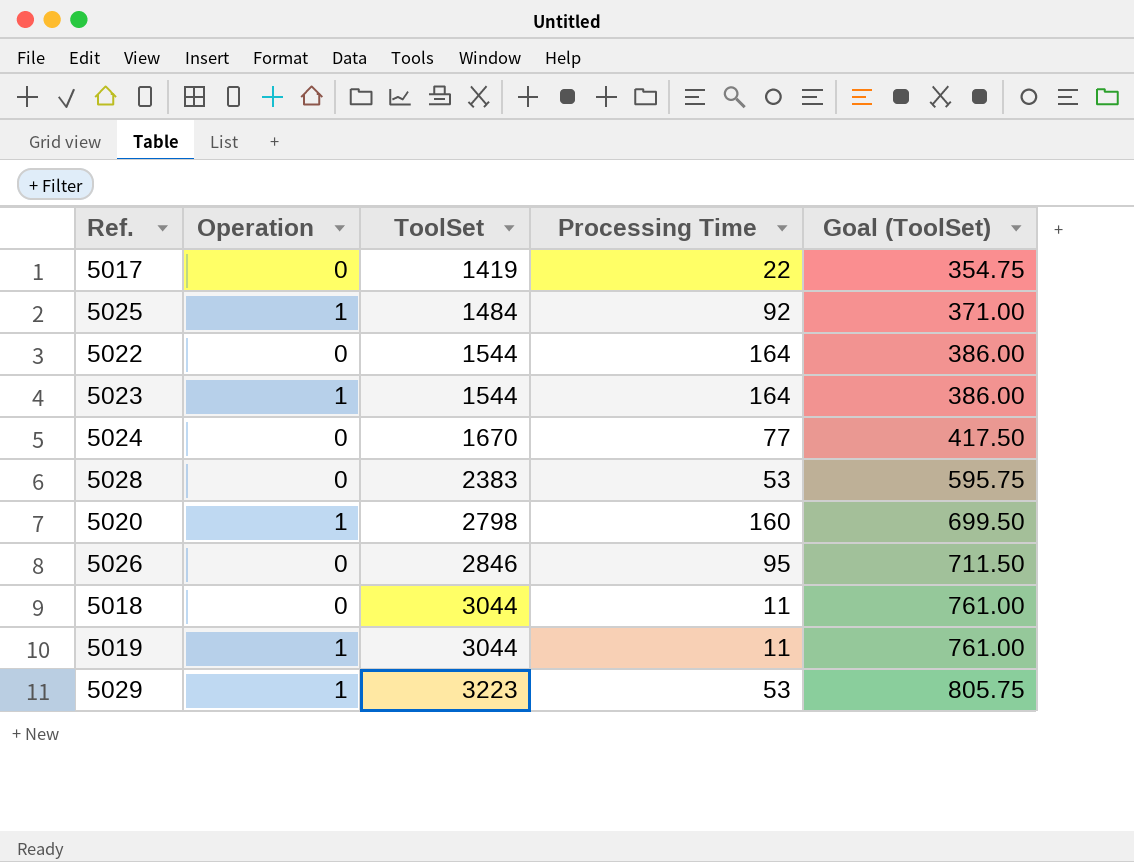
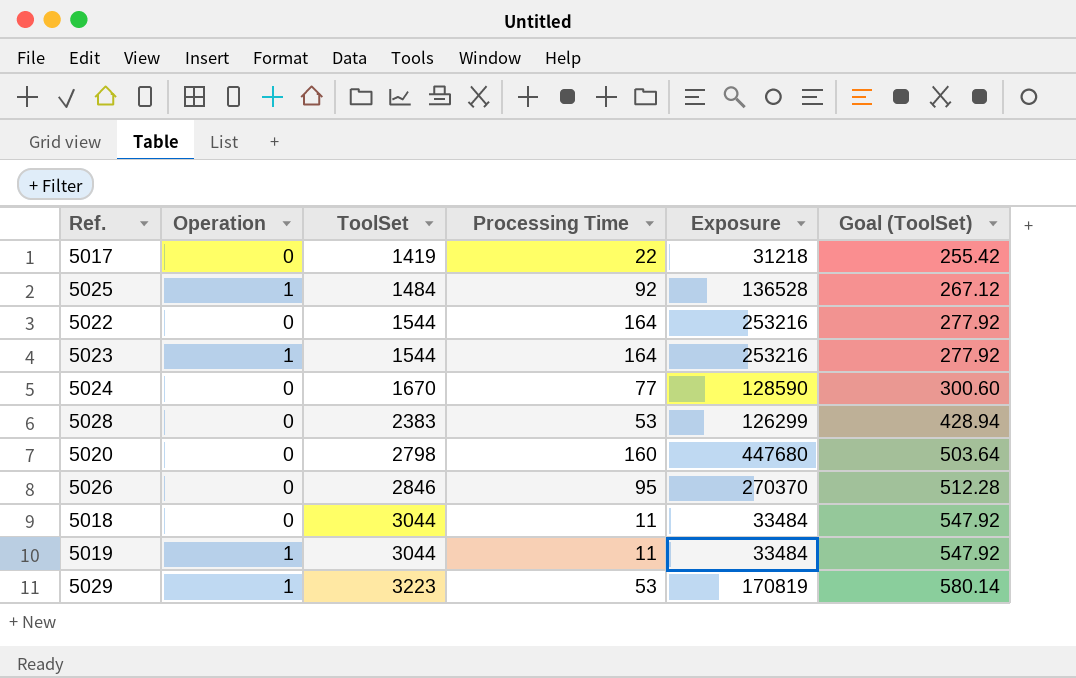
column Exposure | formula: none -> [ToolSet] * [Processing Time]
column Goal (ToolSet) | formula: [ToolSet] * 0.25 -> [ToolSet] * 0.18
5020 | Operation: 1 -> 0

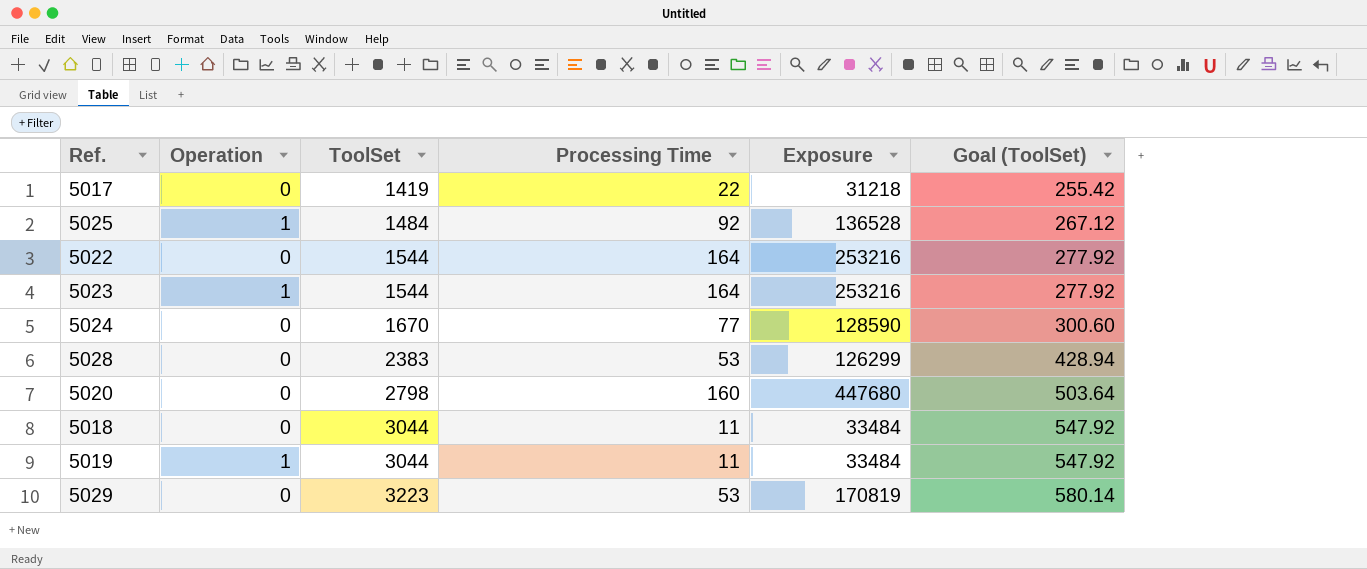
row 5026: 0 | 2846 | 95 | 270370 | 512.28 -> none
5029 | Operation: 1 -> 0

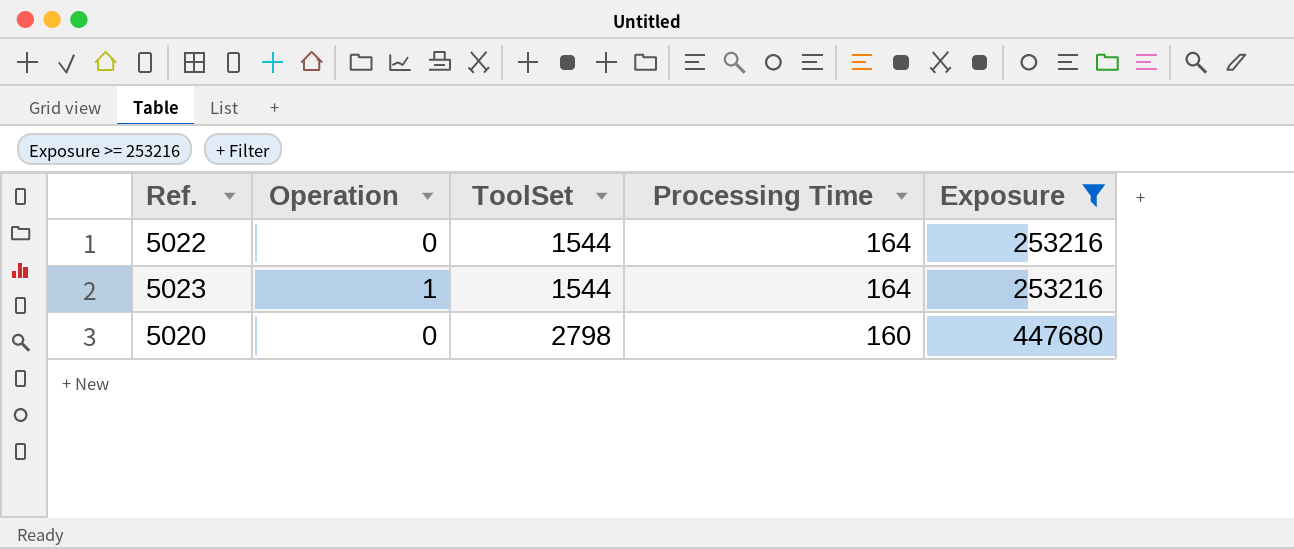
filter: none -> Exposure >= 253216
column Goal (ToolSet) | formula: [ToolSet] * 0.18 -> none

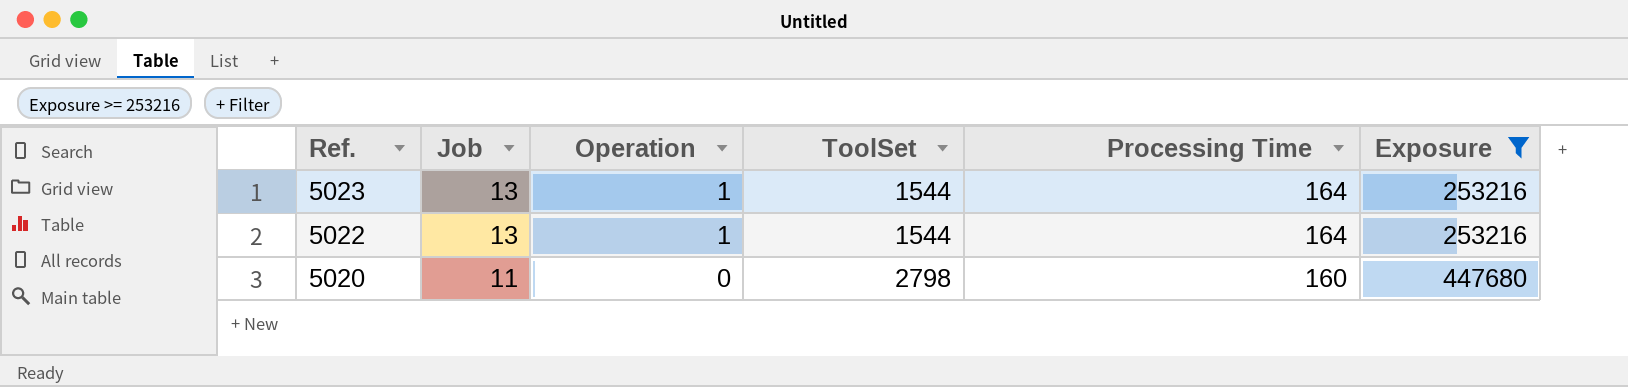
row order: ToolSet ascending -> Ref. descending
column Job | position: none -> 2
5022 | Operation: 0 -> 1

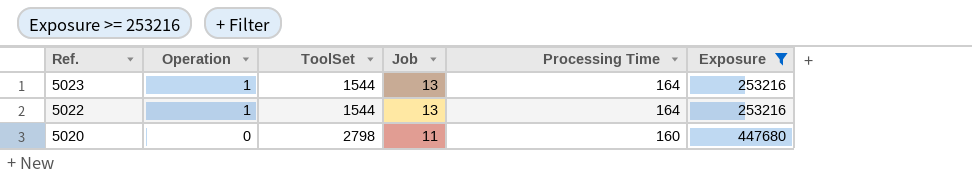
column Job | position: 2 -> 4

